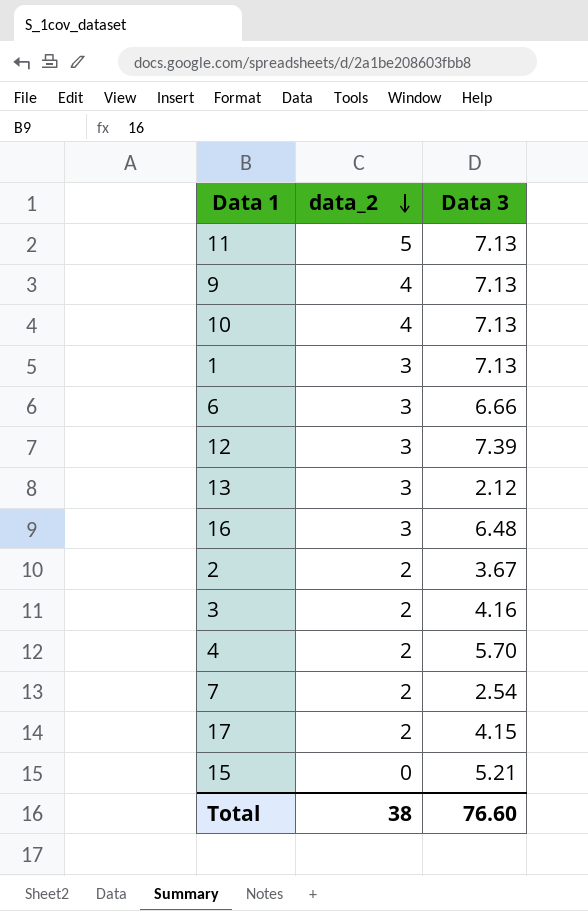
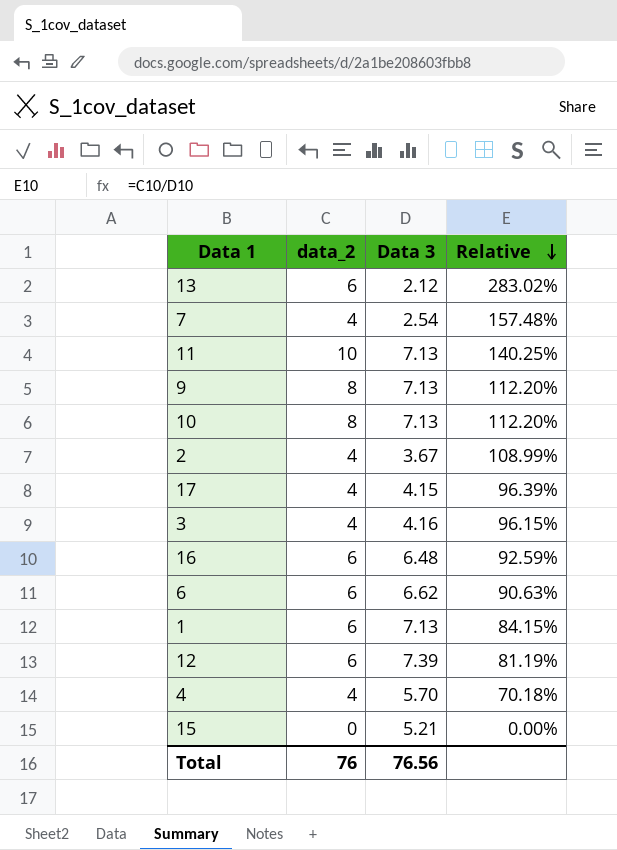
row order: data_2 descending -> Relative descending
column Relative | formula: none -> [data_2] / [Data 3]
13 | data_2: 3 -> 6
7 | data_2: 2 -> 4
11 | data_2: 5 -> 10
9 | data_2: 4 -> 8
10 | data_2: 4 -> 8
2 | data_2: 2 -> 4
17 | data_2: 2 -> 4
3 | data_2: 2 -> 4
16 | data_2: 3 -> 6
6 | data_2: 3 -> 6
6 | Data 3: 6.66 -> 6.62
1 | data_2: 3 -> 6
12 | data_2: 3 -> 6
4 | data_2: 2 -> 4
Total | data_2: 38 -> 76
Total | Data 3: 76.60 -> 76.56

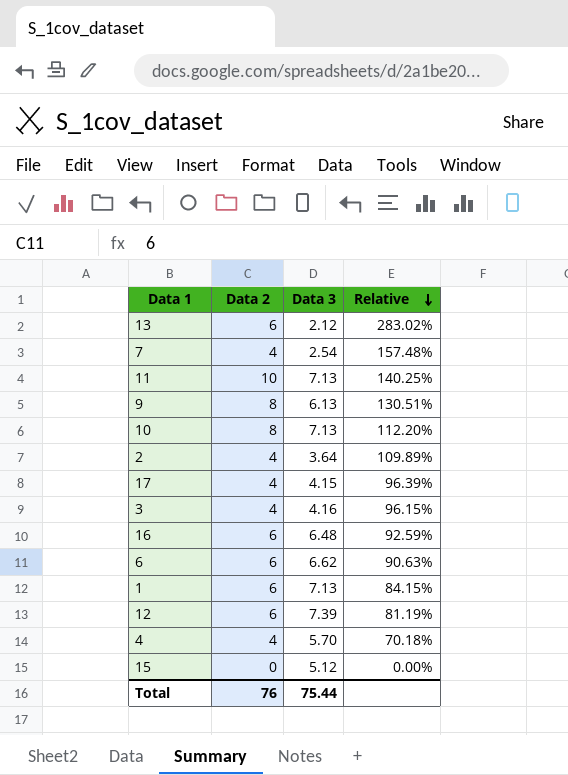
column name: data_2 -> Data 2
9 | Data 3: 7.13 -> 6.13
9 | Relative: 112.20% -> 130.51%
2 | Data 3: 3.67 -> 3.64
2 | Relative: 108.99% -> 109.89%
15 | Data 3: 5.21 -> 5.12
Total | Data 3: 76.56 -> 75.44

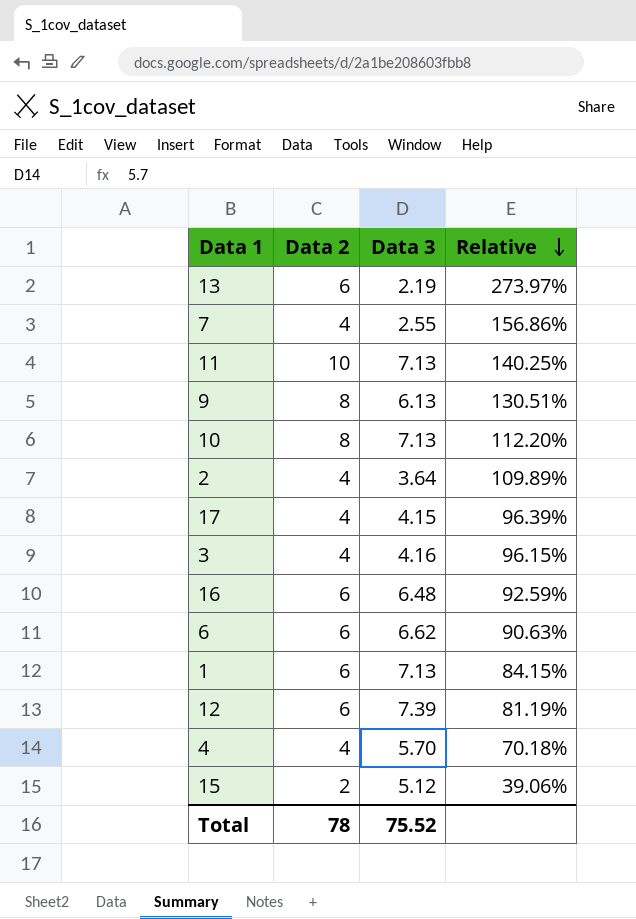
13 | Data 3: 2.12 -> 2.19
13 | Relative: 283.02% -> 273.97%
7 | Data 3: 2.54 -> 2.55
7 | Relative: 157.48% -> 156.86%
15 | Data 2: 0 -> 2
15 | Relative: 0.00% -> 39.06%
Total | Data 2: 76 -> 78
Total | Data 3: 75.44 -> 75.52

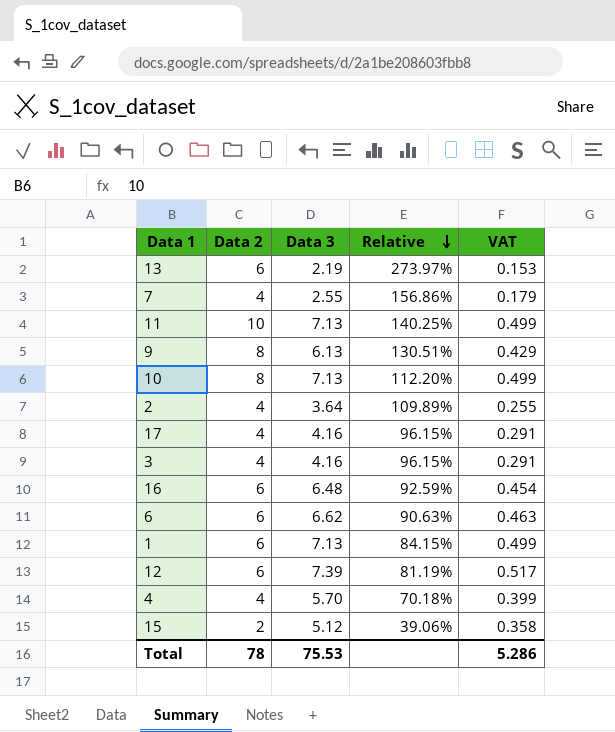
column VAT | formula: none -> [Data 3] * 0.07
17 | Data 3: 4.15 -> 4.16
17 | Relative: 96.39% -> 96.15%
Total | Data 3: 75.52 -> 75.53

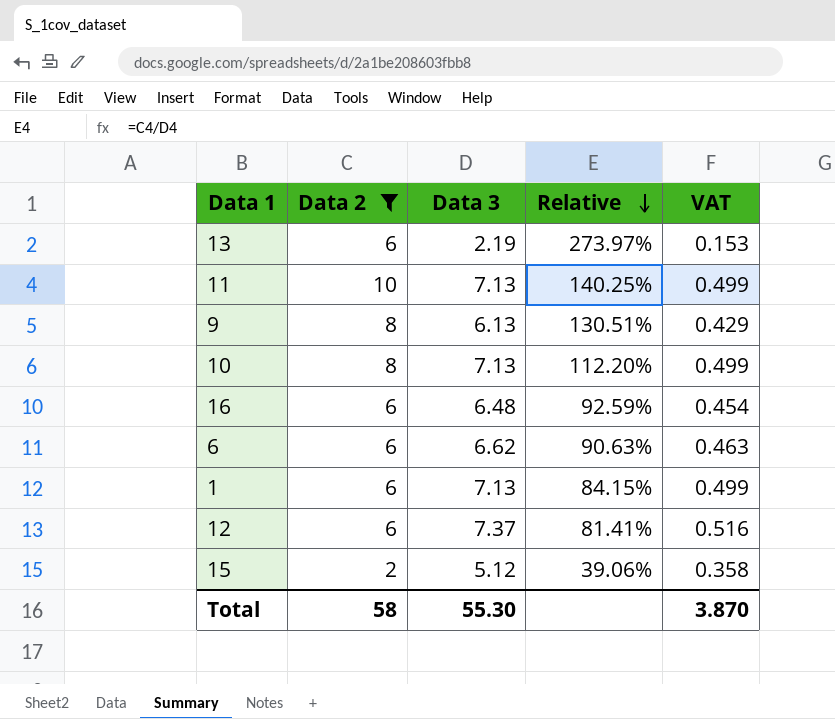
filter: none -> Data 2 != 4
12 | Data 3: 7.39 -> 7.37
12 | Relative: 81.19% -> 81.41%
12 | VAT: 0.517 -> 0.516
Total | Data 2: 78 -> 58
Total | Data 3: 75.53 -> 55.30
Total | VAT: 5.286 -> 3.870

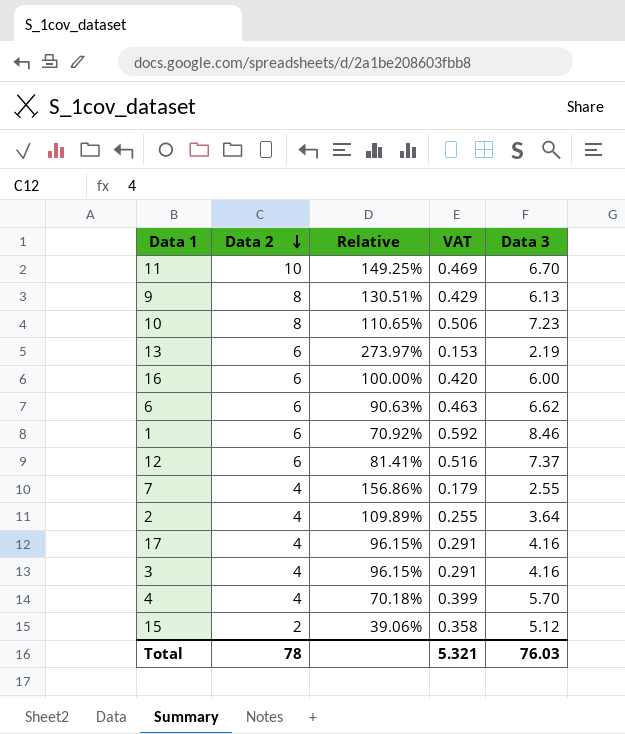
filter: Data 2 != 4 -> none
row order: Relative descending -> Data 2 descending
column Data 3 | position: 3 -> 5
11 | Relative: 140.25% -> 149.25%
11 | VAT: 0.499 -> 0.469
11 | Data 3: 7.13 -> 6.70
10 | Relative: 112.20% -> 110.65%
10 | VAT: 0.499 -> 0.506
10 | Data 3: 7.13 -> 7.23
16 | Relative: 92.59% -> 100.00%
16 | VAT: 0.454 -> 0.420
16 | Data 3: 6.48 -> 6.00
1 | Relative: 84.15% -> 70.92%
1 | VAT: 0.499 -> 0.592
1 | Data 3: 7.13 -> 8.46
Total | Data 2: 58 -> 78
Total | VAT: 3.870 -> 5.321
Total | Data 3: 55.30 -> 76.03

